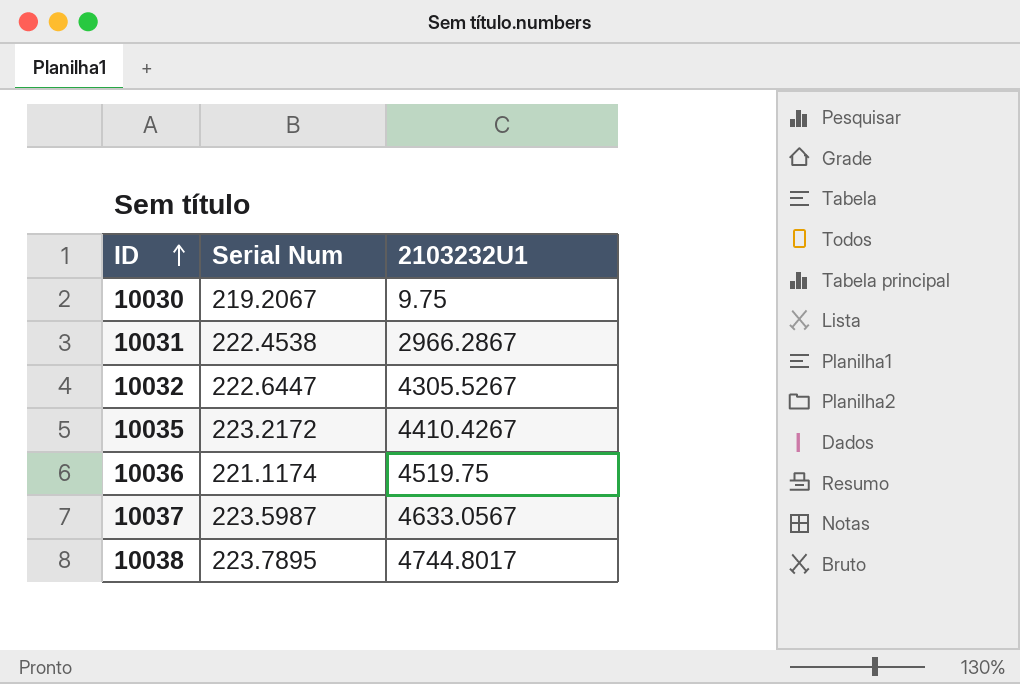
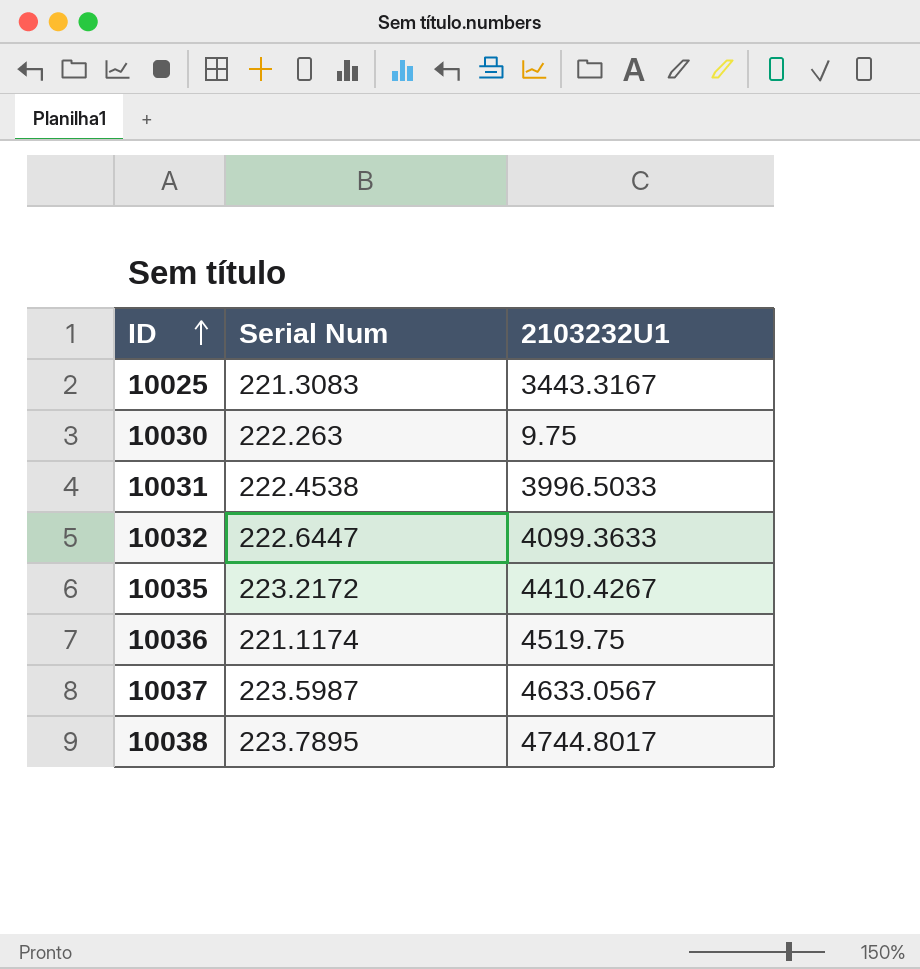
row 10025: none -> 221.3083 | 3443.3167
10030 | Serial Num: 219.2067 -> 222.263
10031 | 2103232U1: 2966.2867 -> 3996.5033
10032 | 2103232U1: 4305.5267 -> 4099.3633

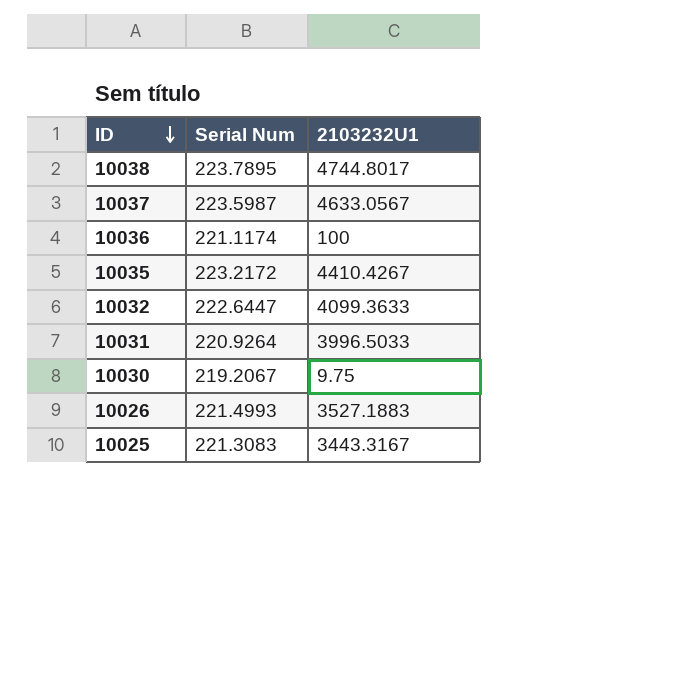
row order: ID ascending -> ID descending
10036 | 2103232U1: 4519.75 -> 100
10031 | Serial Num: 222.4538 -> 220.9264
10030 | Serial Num: 222.263 -> 219.2067
row 10026: none -> 221.4993 | 3527.1883

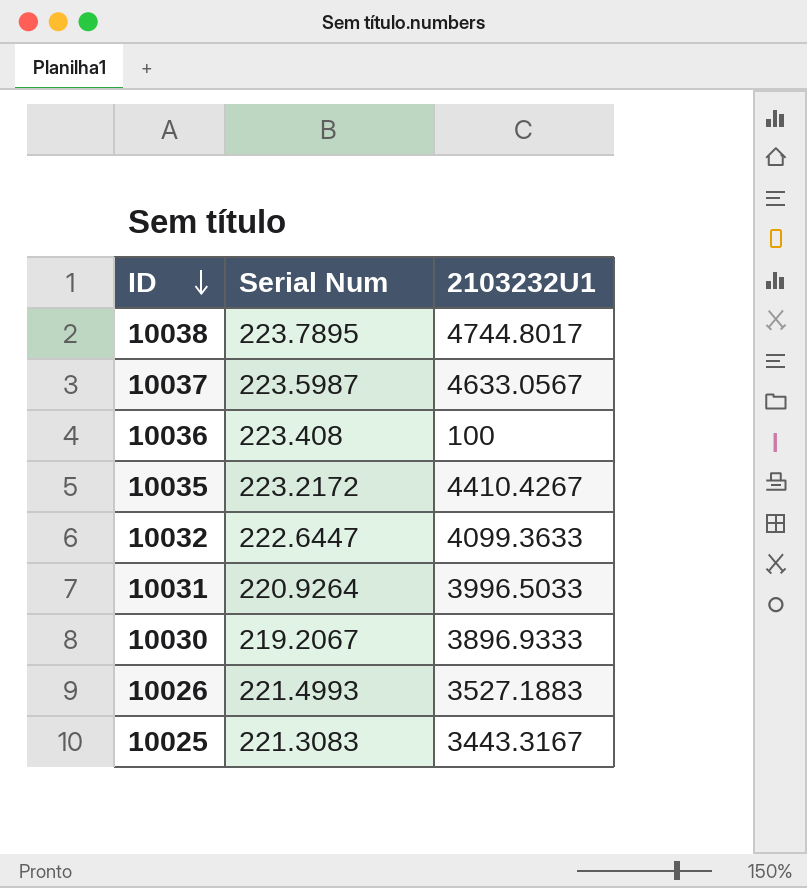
10036 | Serial Num: 221.1174 -> 223.408
10030 | 2103232U1: 9.75 -> 3896.9333

